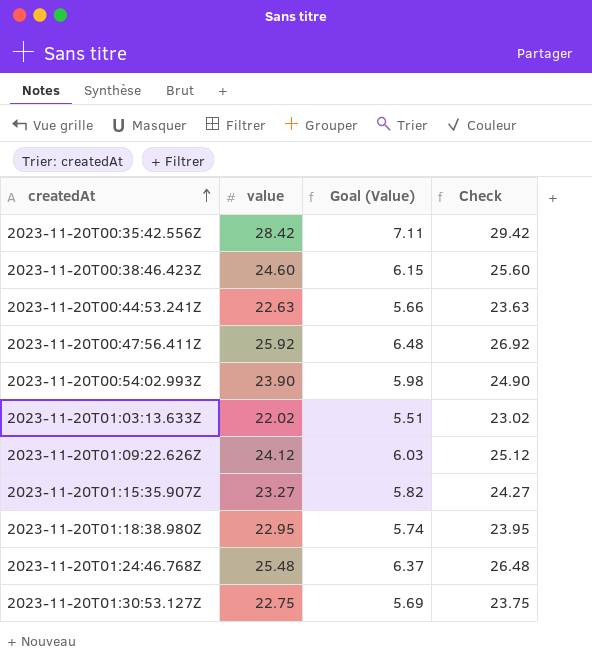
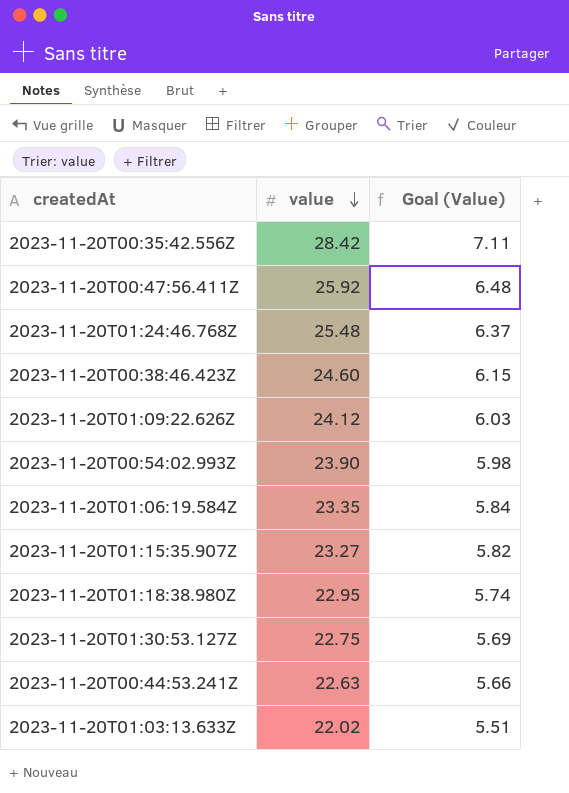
row order: createdAt ascending -> value descending
column Check | formula: [value] + 1 -> none
row 2023-11-20T01:06:19.584Z: none -> 23.35 | 5.84

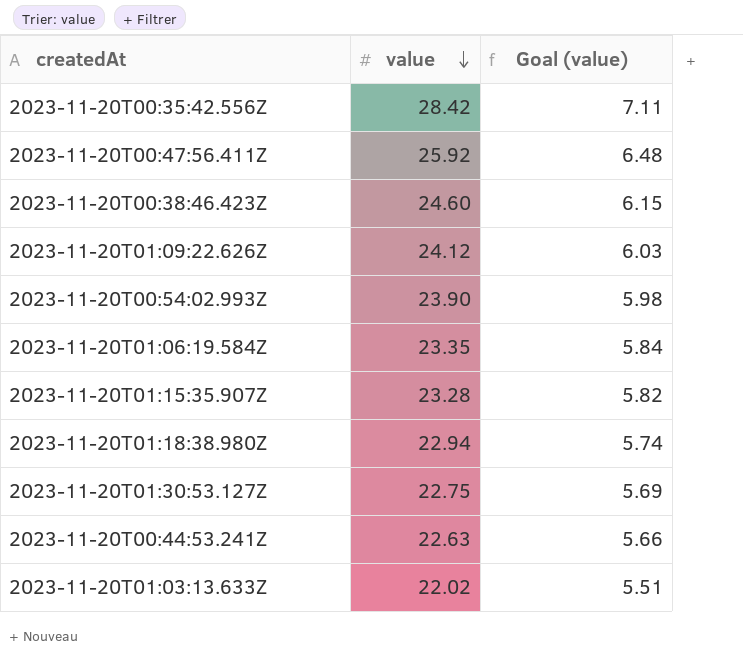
column name: Goal (Value) -> Goal (value)
row 2023-11-20T01:24:46.768Z: 25.48 | 6.37 -> none
2023-11-20T01:15:35.907Z | value: 23.27 -> 23.28
2023-11-20T01:18:38.980Z | value: 22.95 -> 22.94

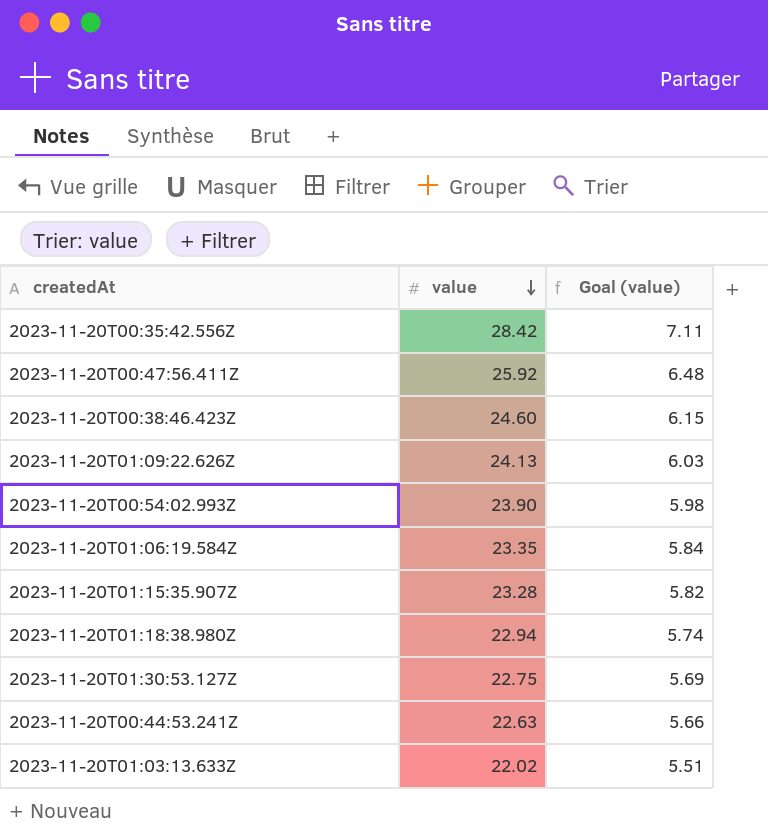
2023-11-20T01:09:22.626Z | value: 24.12 -> 24.13

